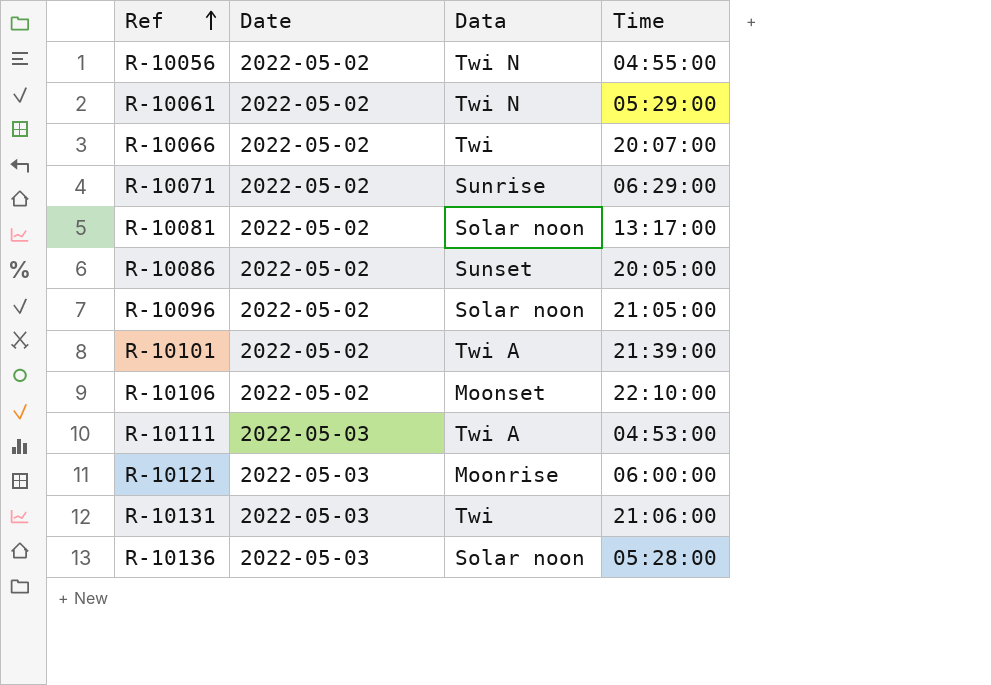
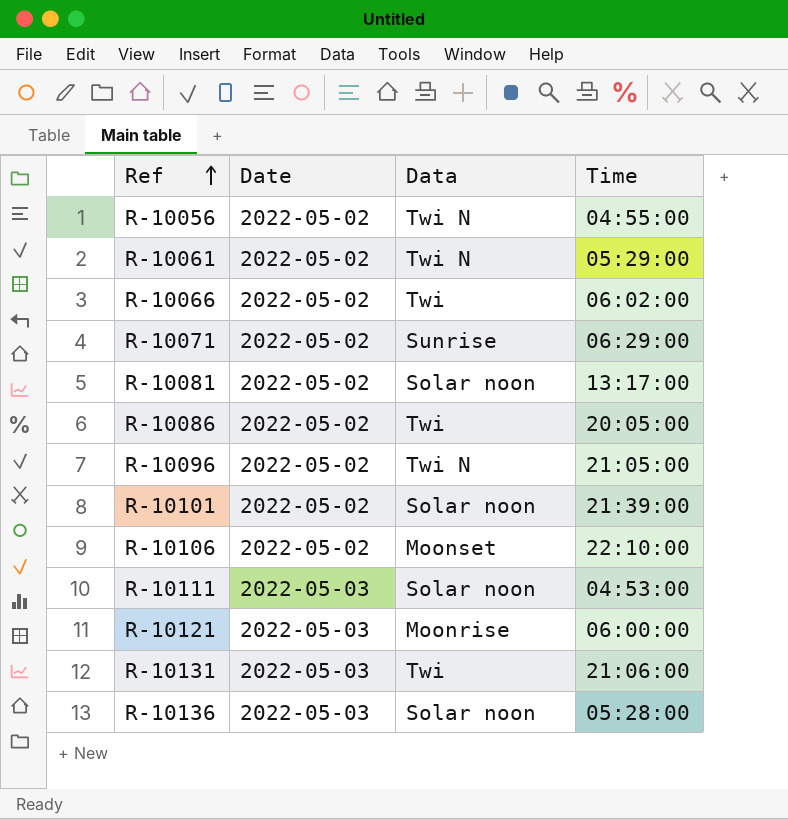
R-10066 | Time: 20:07:00 -> 06:02:00
R-10086 | Data: Sunset -> Twi
R-10096 | Data: Solar noon -> Twi N
R-10101 | Data: Twi A -> Solar noon
R-10111 | Data: Twi A -> Solar noon

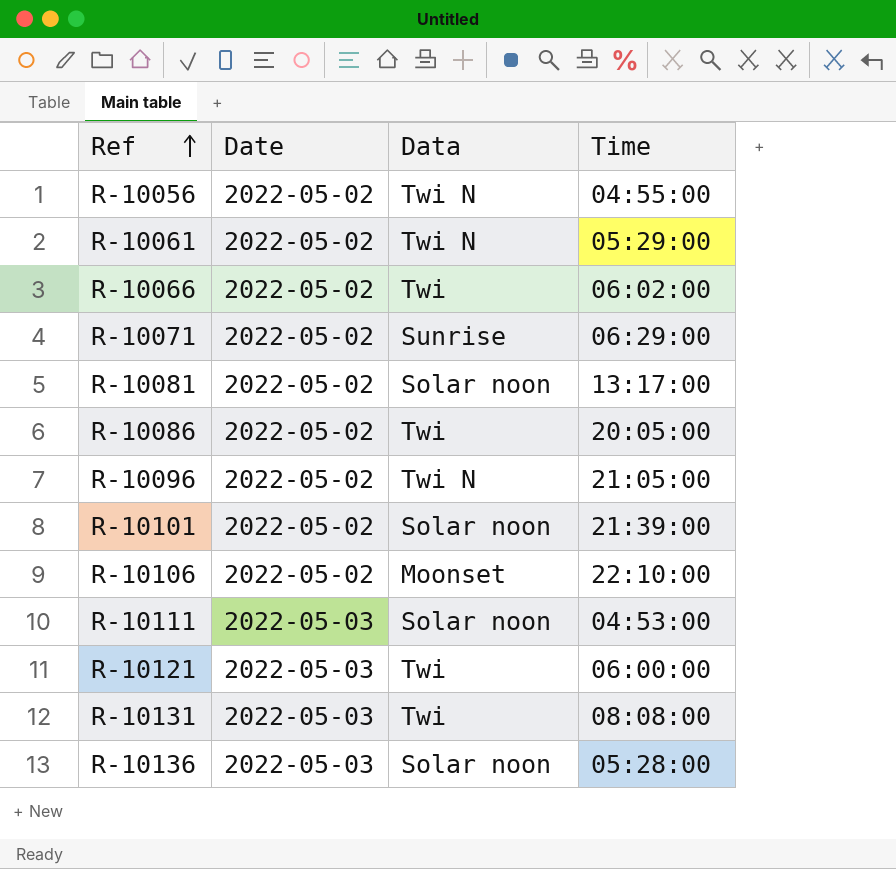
R-10121 | Data: Moonrise -> Twi
R-10131 | Time: 21:06:00 -> 08:08:00

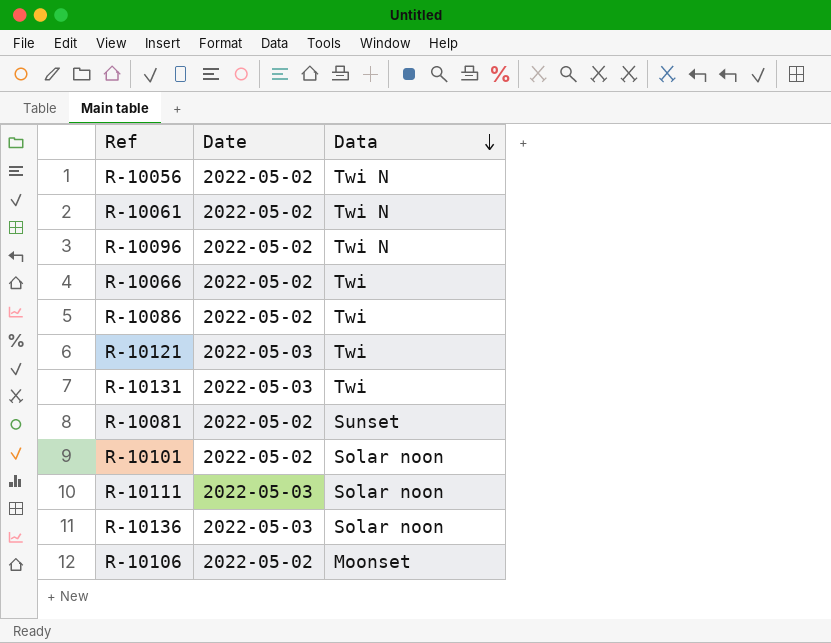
row order: Ref ascending -> Data descending
column Time | position: 4 -> none
row R-10071: 2022-05-02 | Sunrise | 06:29:00 -> none
R-10081 | Data: Solar noon -> Sunset

